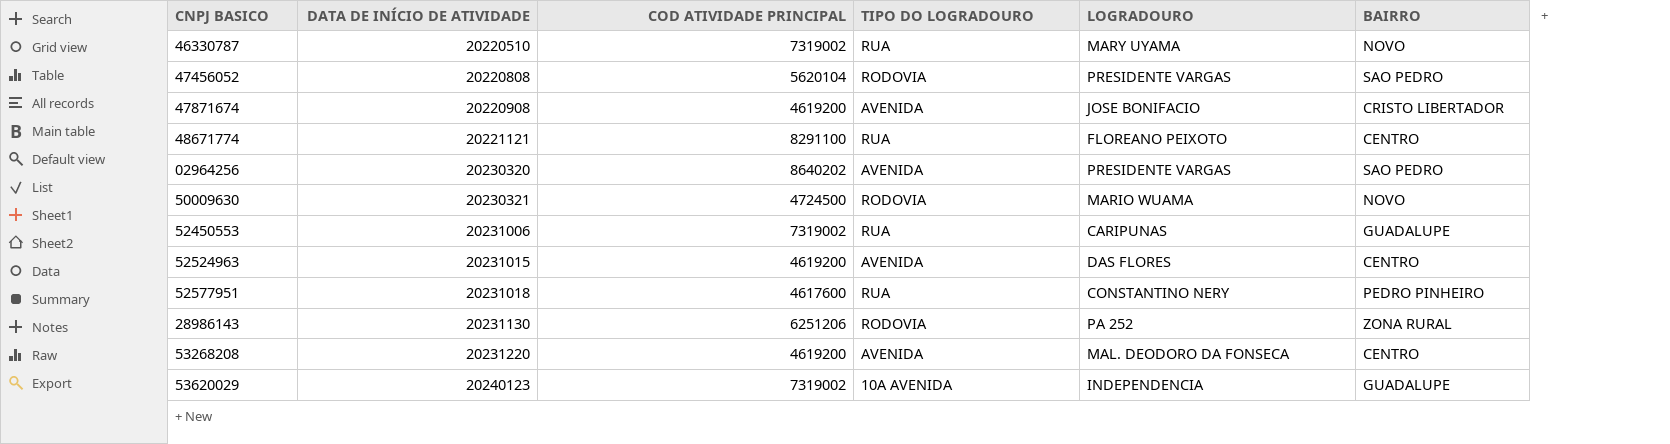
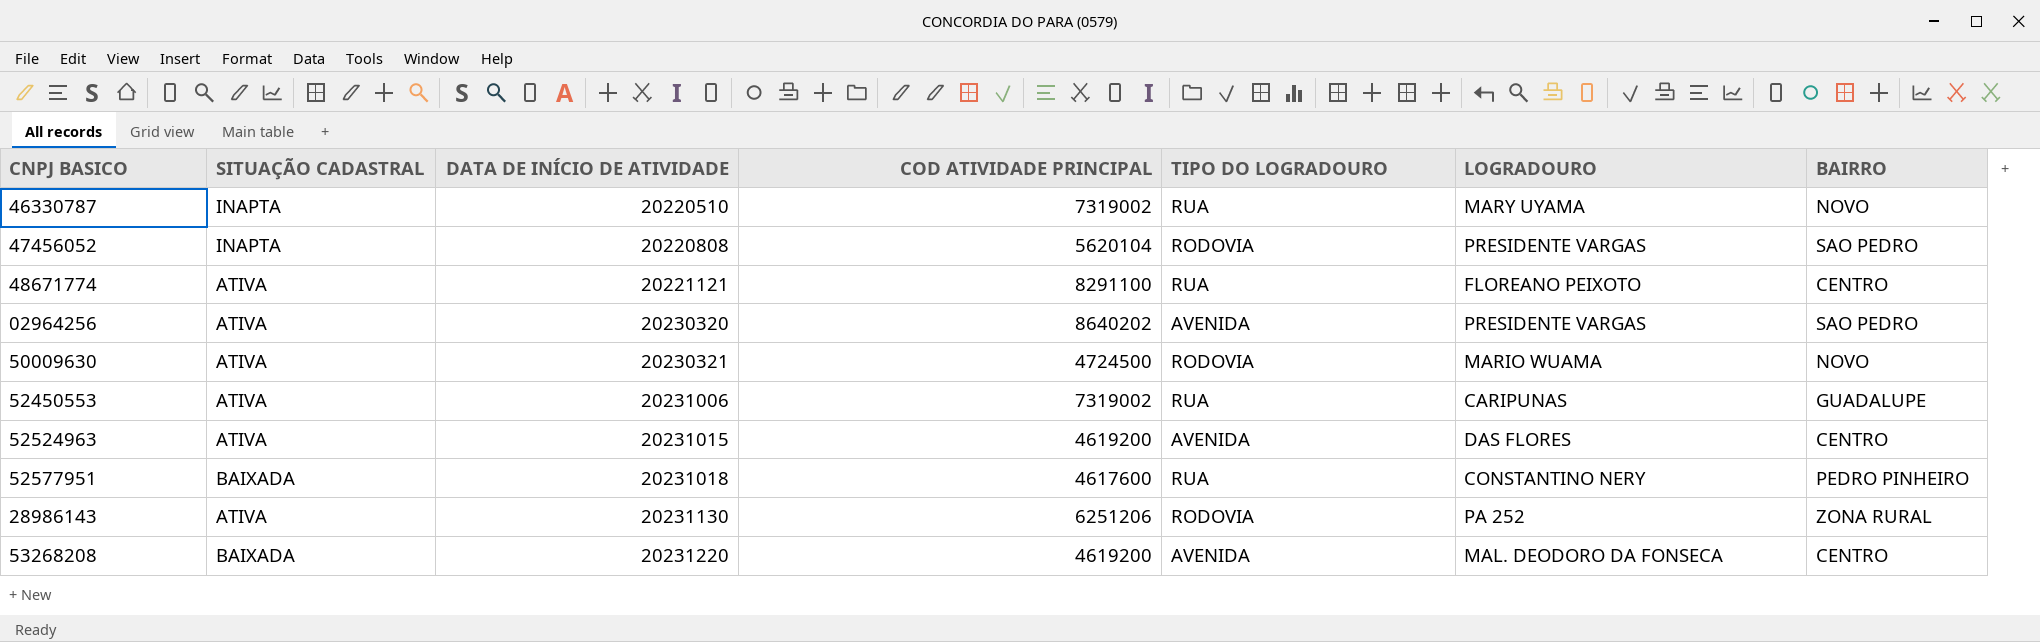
column SITUAÇÃO CADASTRAL | position: none -> 2
row 47871674: 20220908 | 4619200 | AVENIDA | JOSE BONIFACIO | CRISTO LIBERTADOR -> none
row 53620029: 20240123 | 7319002 | 10A AVENIDA | INDEPENDENCIA | GUADALUPE -> none

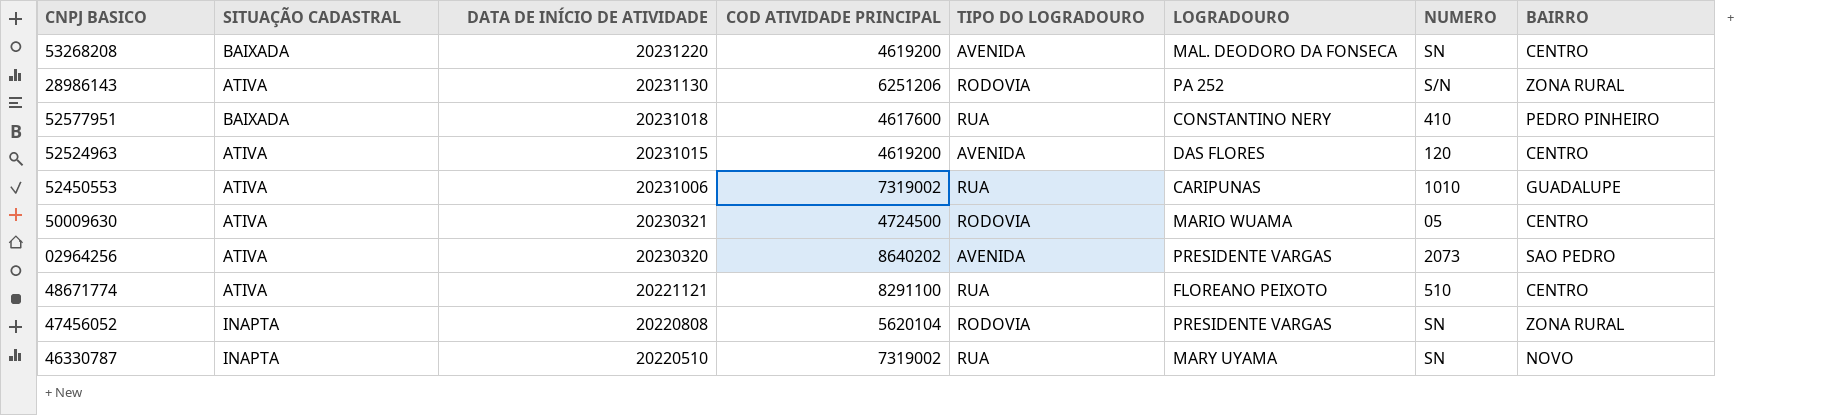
row order: DATA DE INÍCIO DE ATIVIDADE ascending -> DATA DE INÍCIO DE ATIVIDADE descending
column NUMERO | position: none -> 7
50009630 | BAIRRO: NOVO -> CENTRO
47456052 | BAIRRO: SAO PEDRO -> ZONA RURAL

